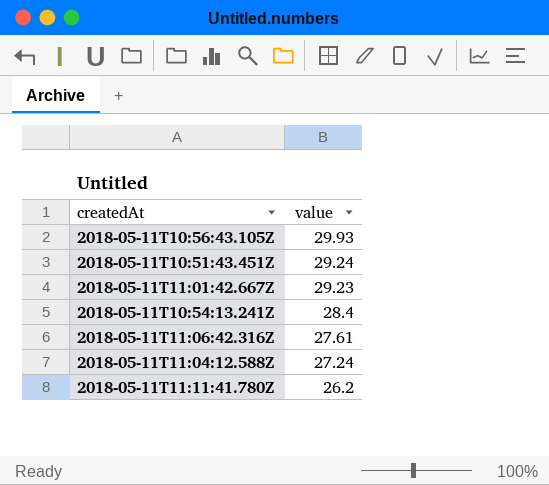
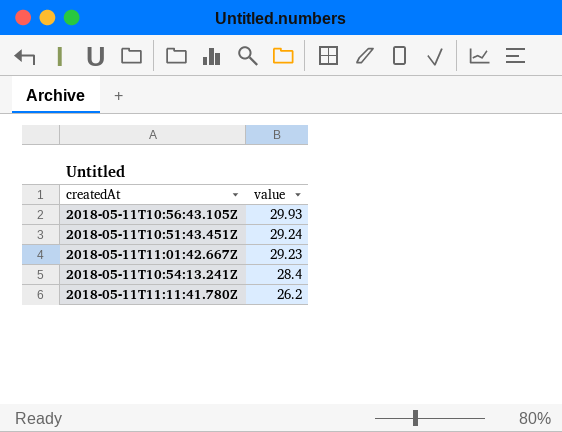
row 2018-05-11T11:06:42.316Z: 27.61 -> none
row 2018-05-11T11:04:12.588Z: 27.24 -> none

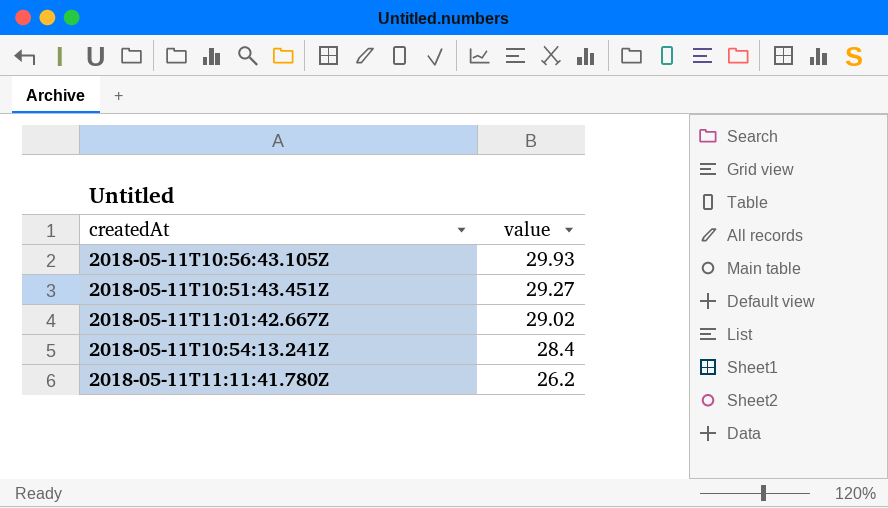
2018-05-11T10:51:43.451Z | value: 29.24 -> 29.27
2018-05-11T11:01:42.667Z | value: 29.23 -> 29.02

